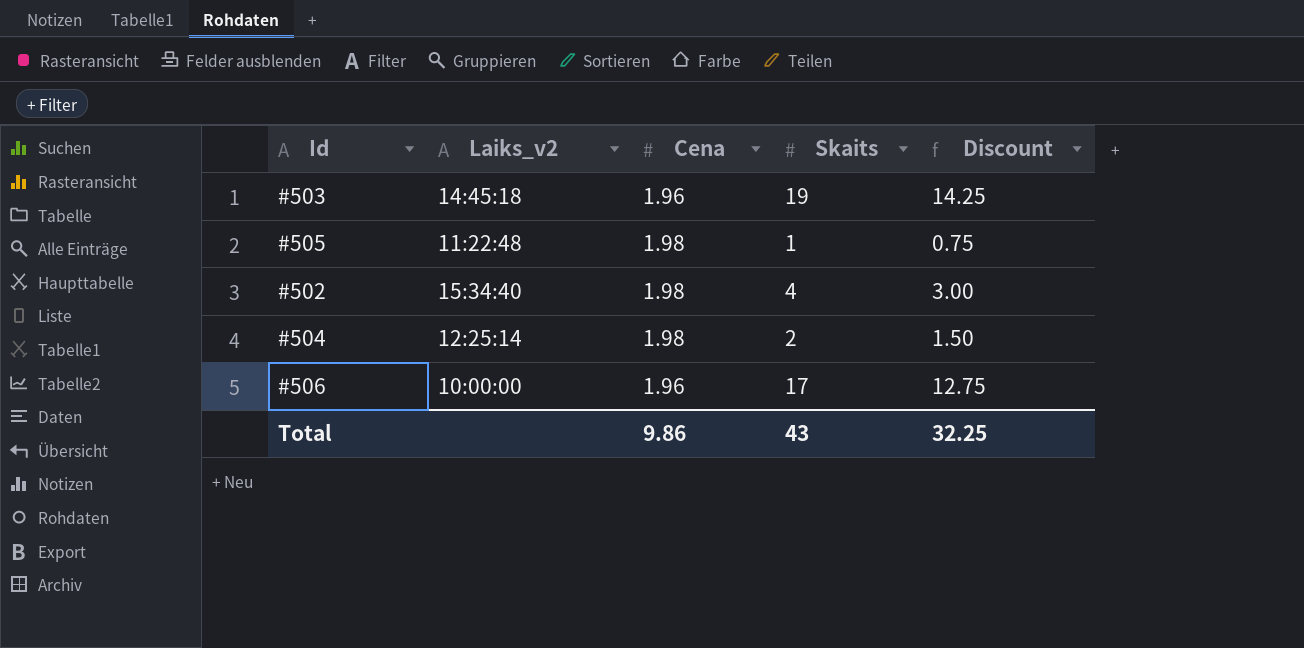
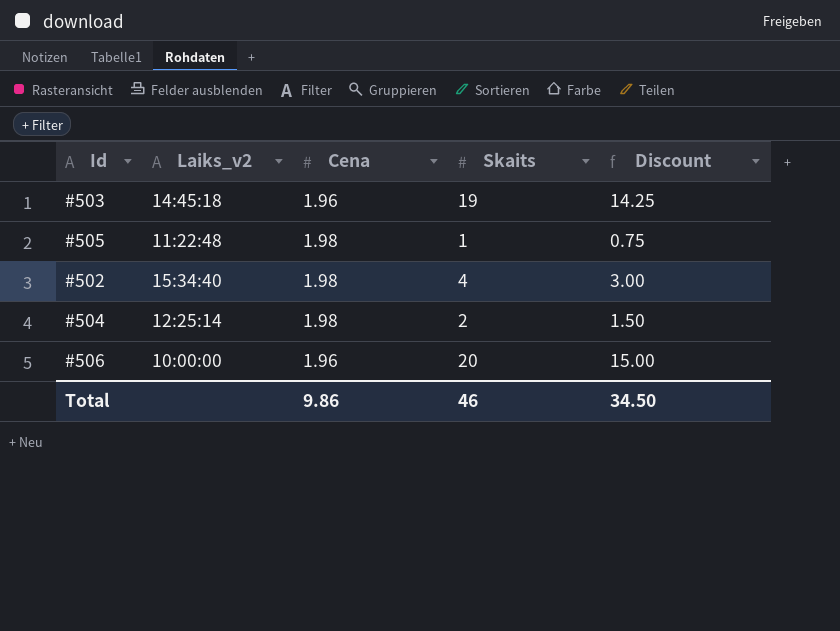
#506 | Skaits: 17 -> 20
#506 | Discount: 12.75 -> 15.00
Total | Skaits: 43 -> 46
Total | Discount: 32.25 -> 34.50

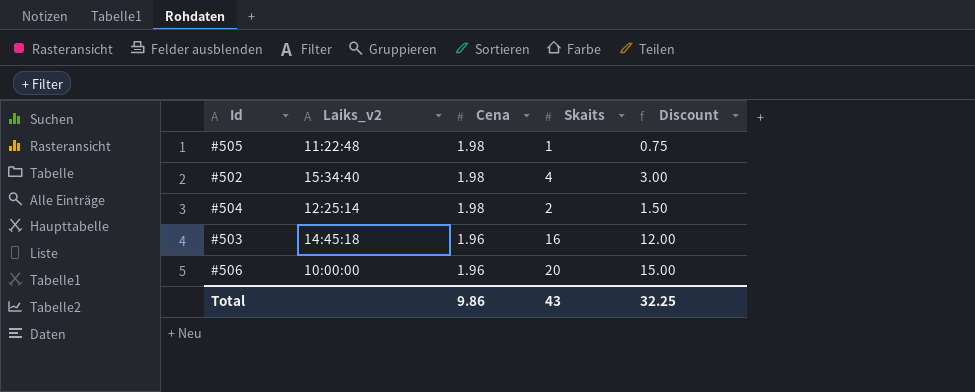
row order: none -> Cena descending
#503 | Skaits: 19 -> 16
#503 | Discount: 14.25 -> 12.00
Total | Skaits: 46 -> 43
Total | Discount: 34.50 -> 32.25

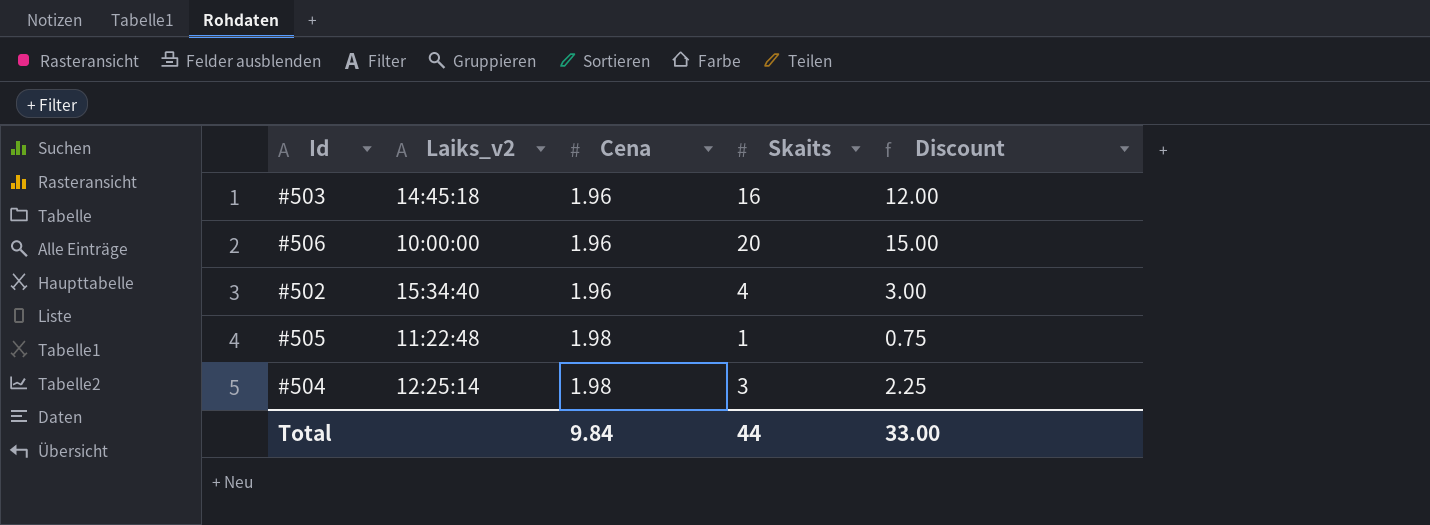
row order: Cena descending -> Cena ascending
#502 | Cena: 1.98 -> 1.96
#504 | Skaits: 2 -> 3
#504 | Discount: 1.50 -> 2.25
Total | Cena: 9.86 -> 9.84
Total | Skaits: 43 -> 44
Total | Discount: 32.25 -> 33.00

